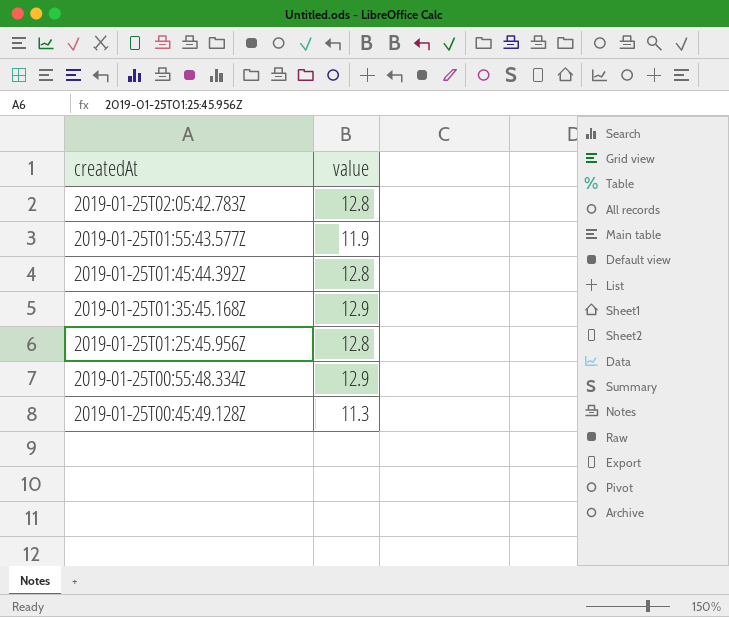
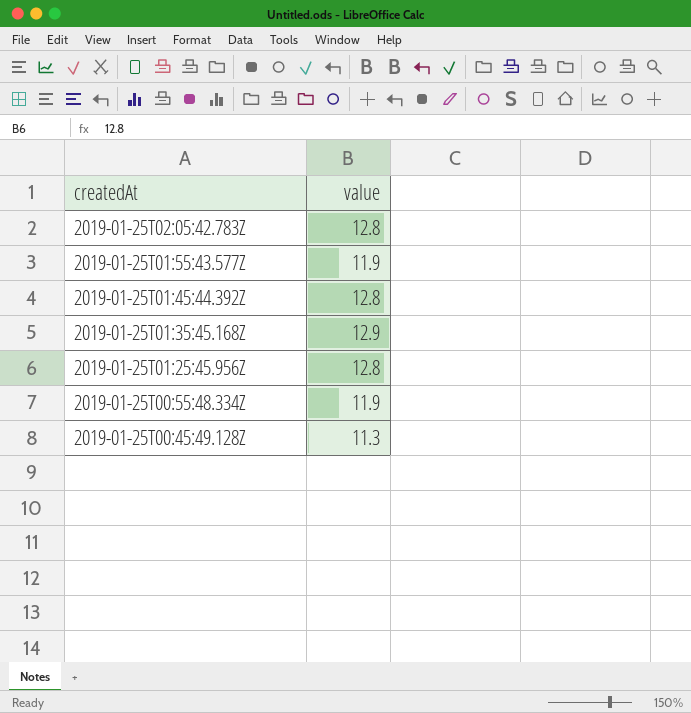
2019-01-25T00:55:48.334Z | value: 12.9 -> 11.9

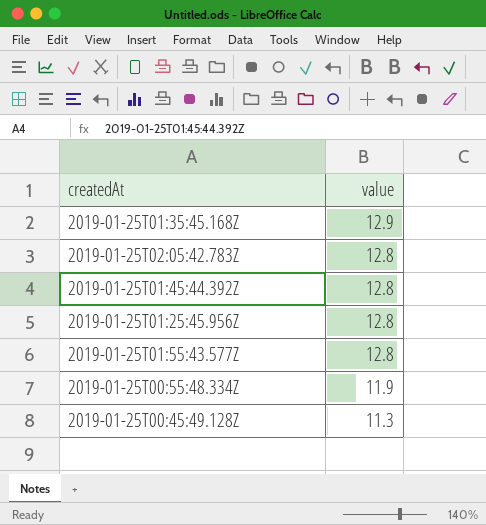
row order: createdAt descending -> value descending
2019-01-25T01:55:43.577Z | value: 11.9 -> 12.8

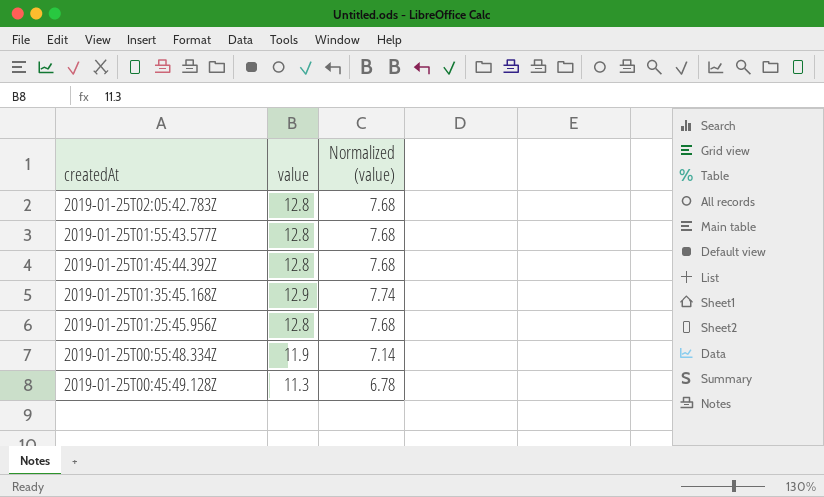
row order: value descending -> createdAt descending
column Normalized (value) | formula: none -> [value] * 0.6

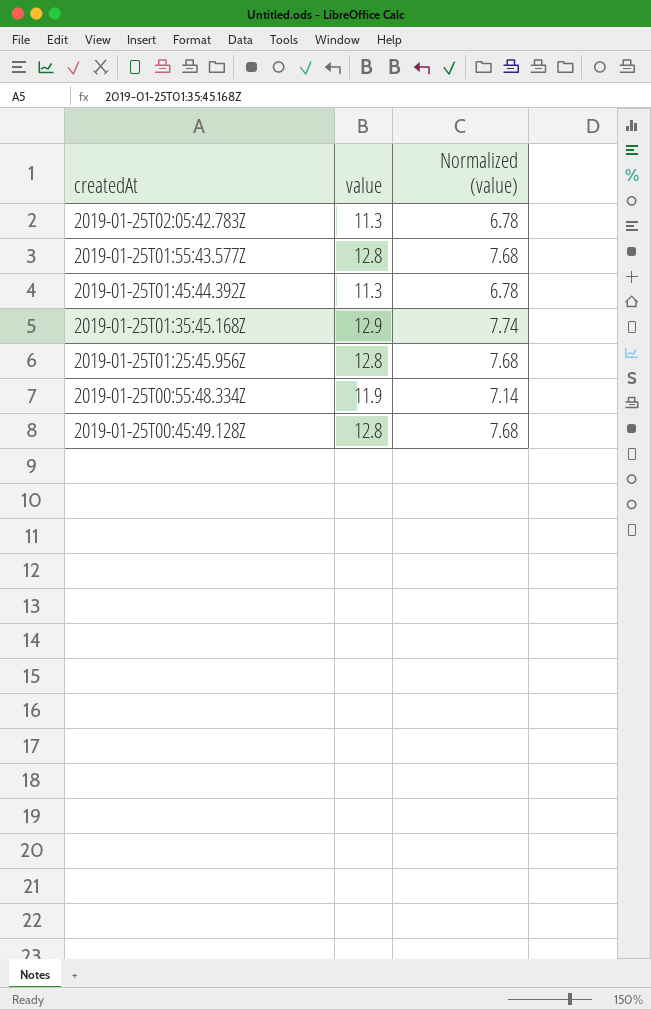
2019-01-25T02:05:42.783Z | value: 12.8 -> 11.3
2019-01-25T02:05:42.783Z | Normalized (value): 7.68 -> 6.78
2019-01-25T01:45:44.392Z | value: 12.8 -> 11.3
2019-01-25T01:45:44.392Z | Normalized (value): 7.68 -> 6.78
2019-01-25T00:45:49.128Z | value: 11.3 -> 12.8
2019-01-25T00:45:49.128Z | Normalized (value): 6.78 -> 7.68

